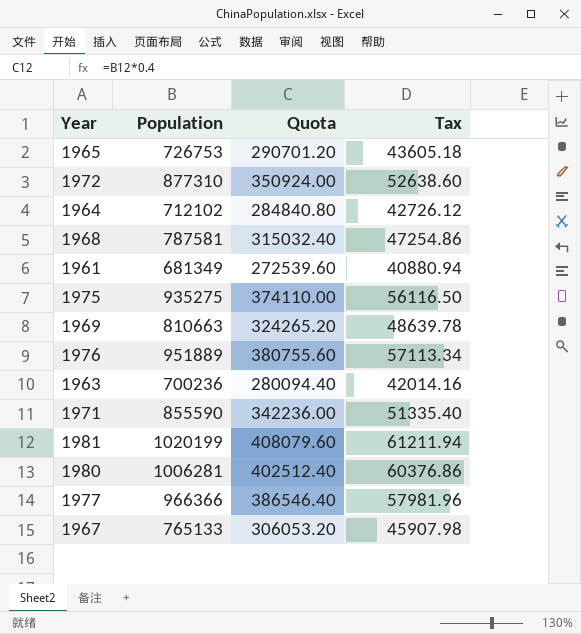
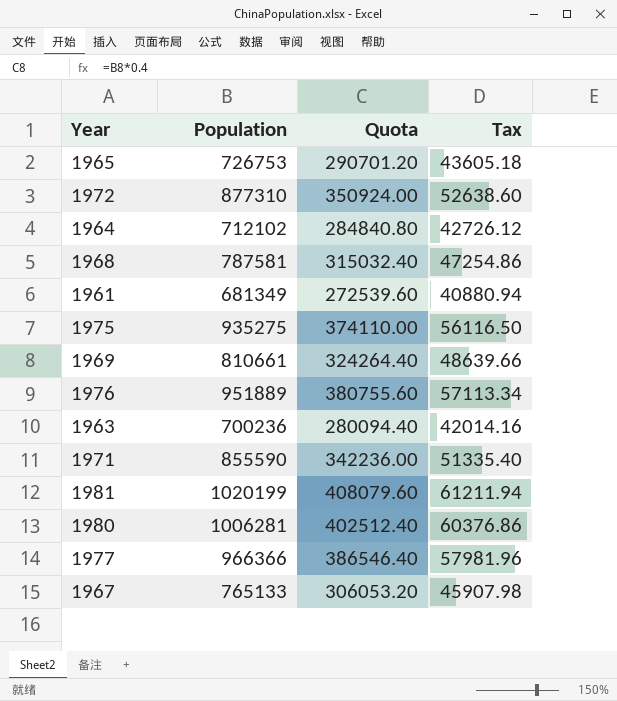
1969 | Population: 810663 -> 810661
1969 | Quota: 324265.20 -> 324264.40
1969 | Tax: 48639.78 -> 48639.66

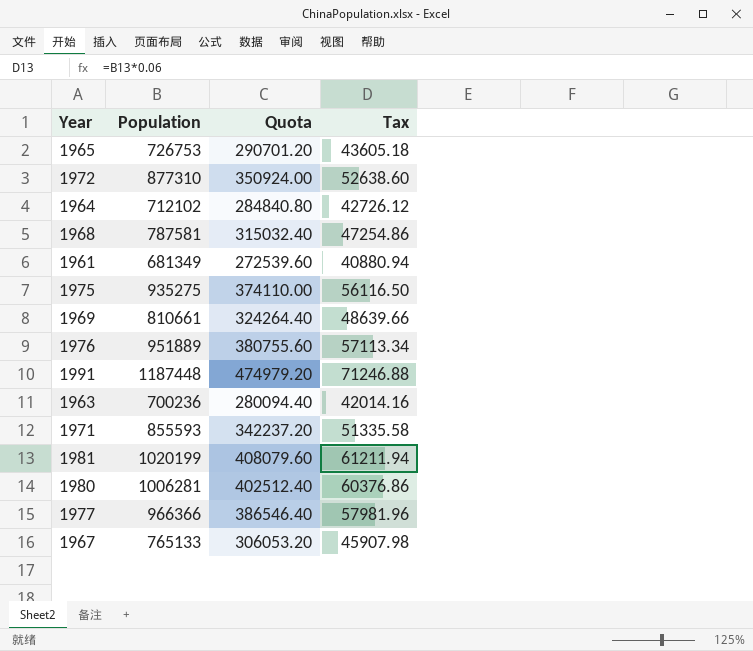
row 1991: none -> 1187448 | 474979.20 | 71246.88
1971 | Population: 855590 -> 855593
1971 | Quota: 342236.00 -> 342237.20
1971 | Tax: 51335.40 -> 51335.58

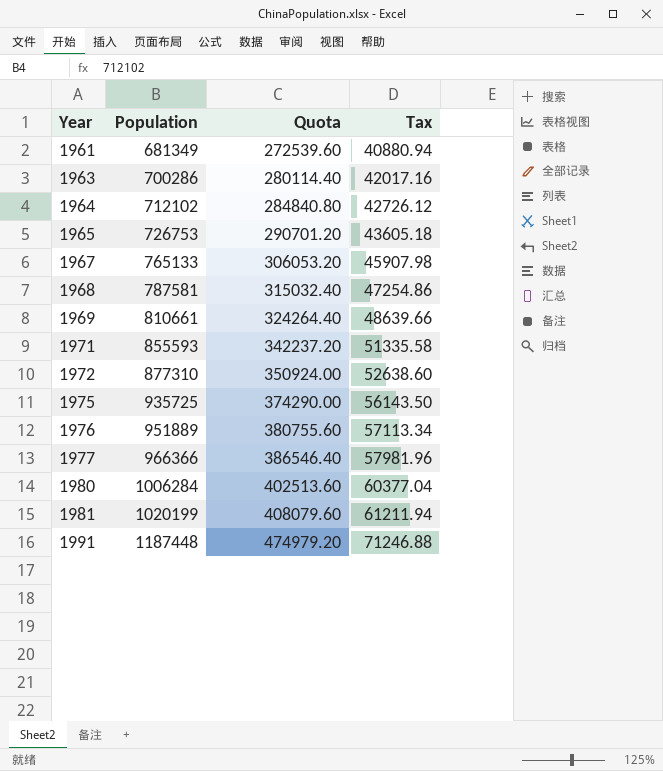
row order: none -> Year ascending
1963 | Population: 700236 -> 700286
1963 | Quota: 280094.40 -> 280114.40
1963 | Tax: 42014.16 -> 42017.16
1975 | Population: 935275 -> 935725
1975 | Quota: 374110.00 -> 374290.00
1975 | Tax: 56116.50 -> 56143.50
1980 | Population: 1006281 -> 1006284
1980 | Quota: 402512.40 -> 402513.60
1980 | Tax: 60376.86 -> 60377.04

